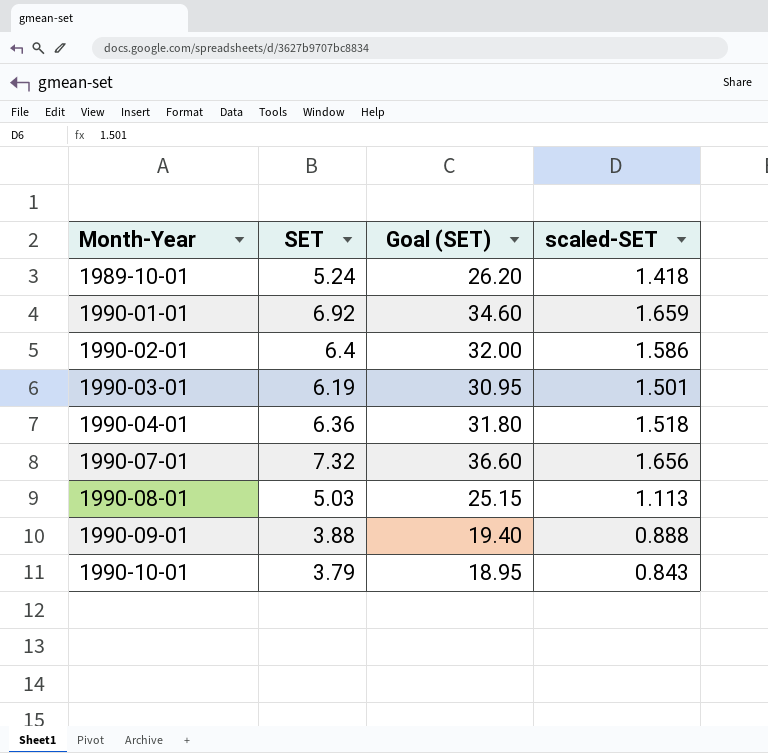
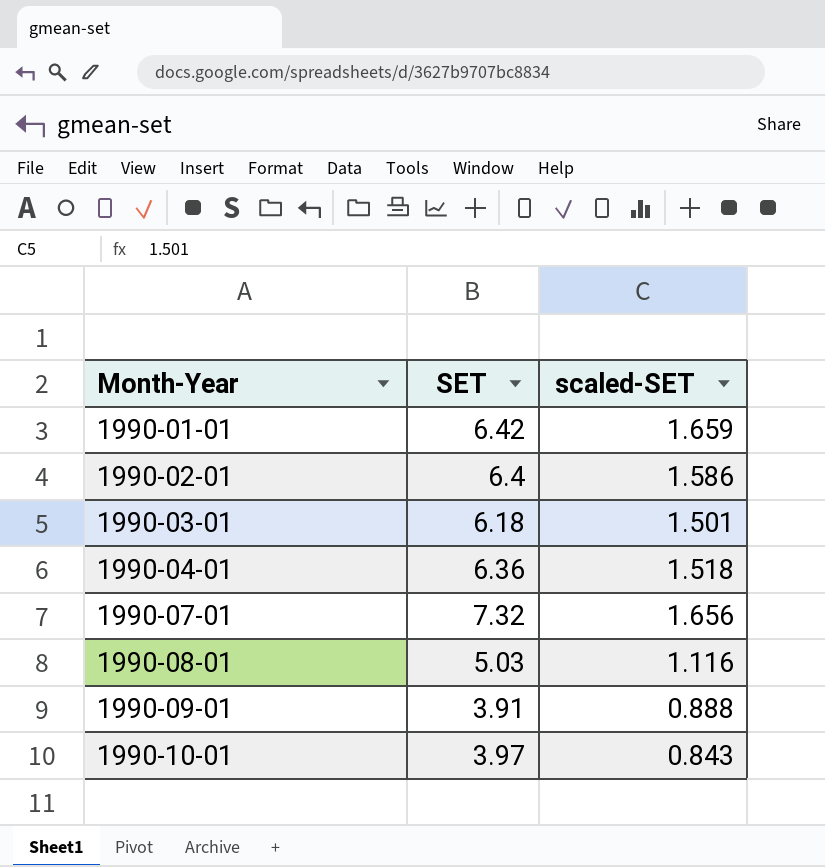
column Goal (SET) | formula: [SET] * 5 -> none
row 1989-10-01: 5.24 | 26.20 | 1.418 -> none
1990-01-01 | SET: 6.92 -> 6.42
1990-03-01 | SET: 6.19 -> 6.18
1990-08-01 | scaled-SET: 1.113 -> 1.116
1990-09-01 | SET: 3.88 -> 3.91
1990-10-01 | SET: 3.79 -> 3.97

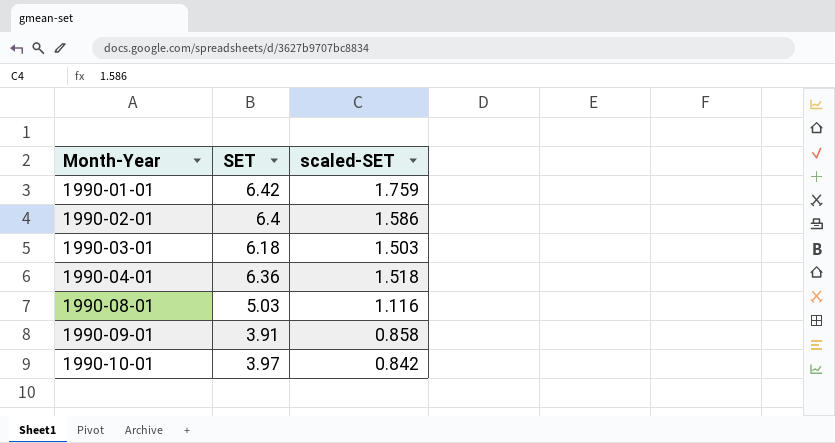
row 1990-07-01: 7.32 | 1.656 -> none
1990-01-01 | scaled-SET: 1.659 -> 1.759
1990-03-01 | scaled-SET: 1.501 -> 1.503
1990-09-01 | scaled-SET: 0.888 -> 0.858
1990-10-01 | scaled-SET: 0.843 -> 0.842

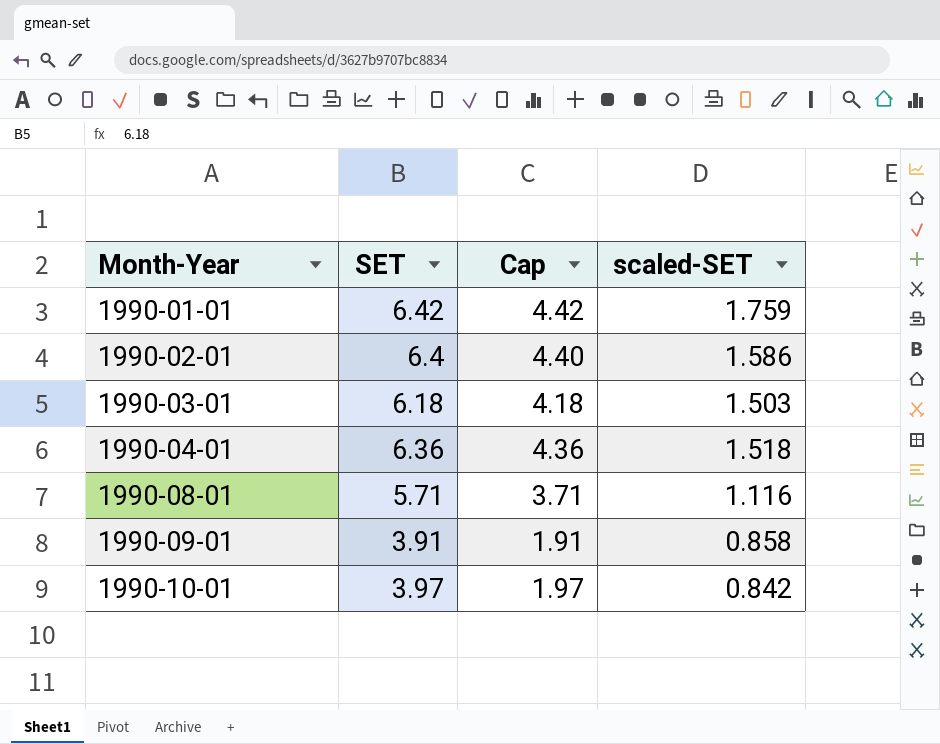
column Cap | formula: none -> [SET] - 2
1990-08-01 | SET: 5.03 -> 5.71

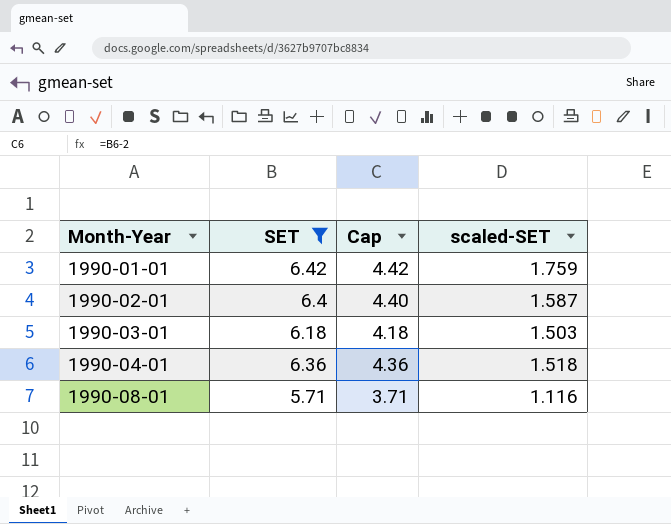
filter: none -> SET >= 5.71
1990-02-01 | scaled-SET: 1.586 -> 1.587

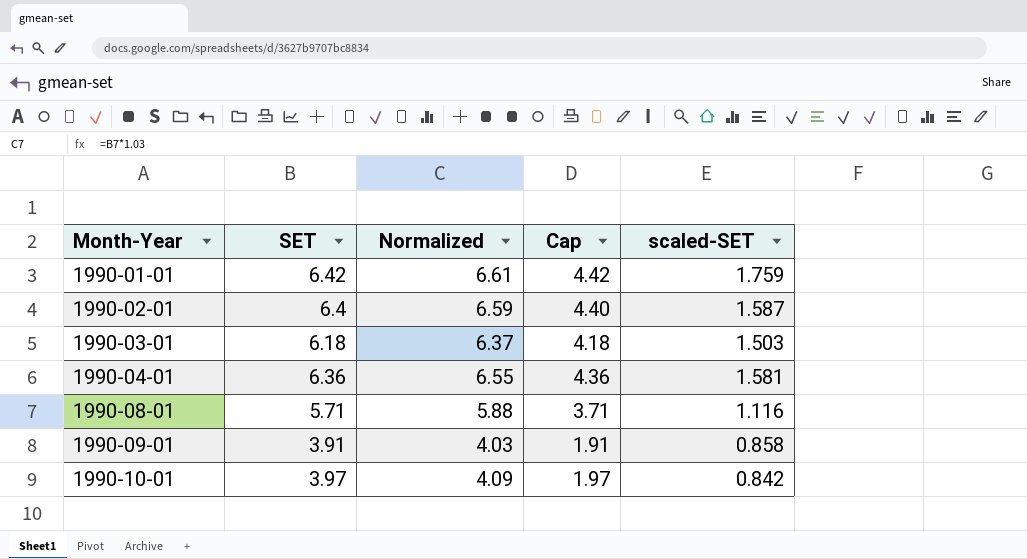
filter: SET >= 5.71 -> none
column Normalized | formula: none -> [SET] * 1.03
1990-04-01 | scaled-SET: 1.518 -> 1.581

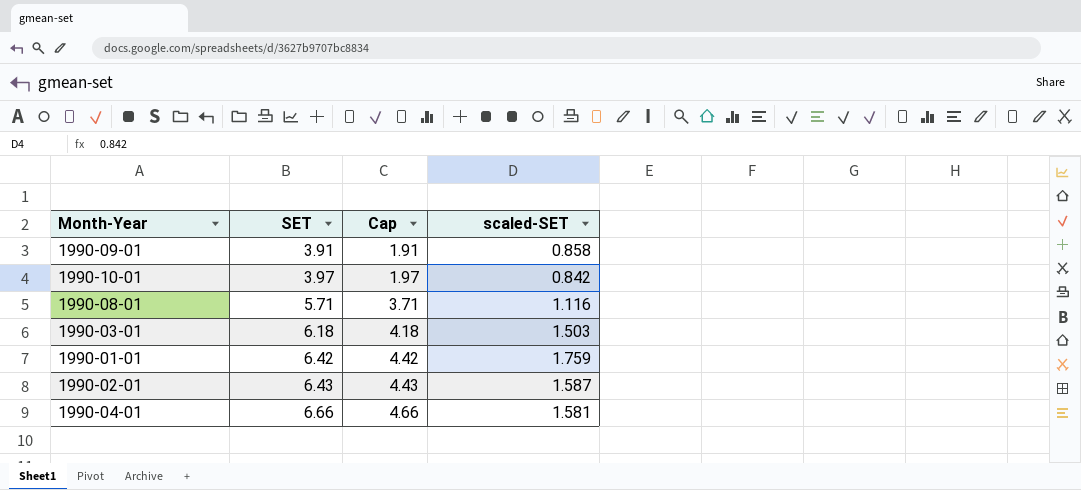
row order: Month-Year ascending -> SET ascending
column Normalized | formula: [SET] * 1.03 -> none
1990-02-01 | SET: 6.4 -> 6.43
1990-02-01 | Cap: 4.40 -> 4.43
1990-04-01 | SET: 6.36 -> 6.66
1990-04-01 | Cap: 4.36 -> 4.66

